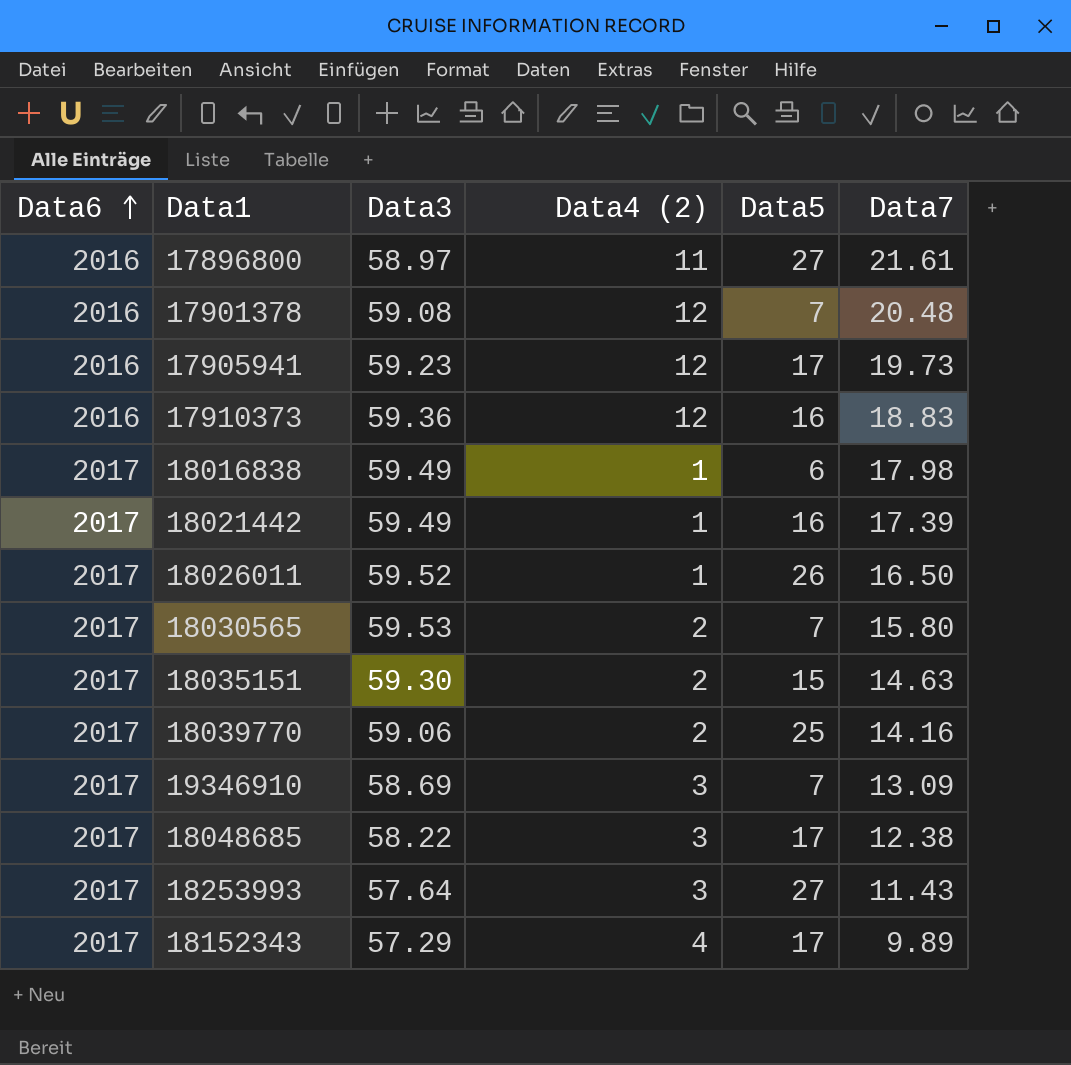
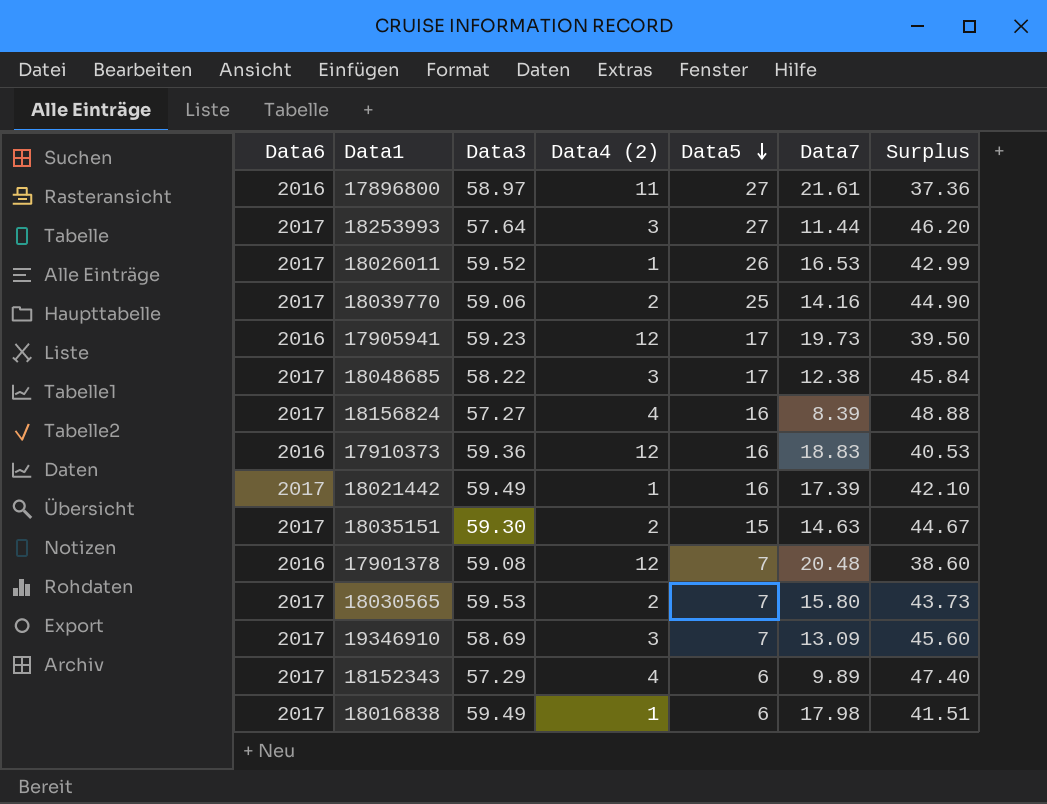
row order: Data6 ascending -> Data5 descending
column Surplus | formula: none -> [Data3] - [Data7]
18253993 | Data7: 11.43 -> 11.44
18026011 | Data7: 16.50 -> 16.53
row 18156824: none -> 2017 | 57.27 | 4 | 16 | 8.39 | 48.88
18152343 | Data5: 17 -> 6

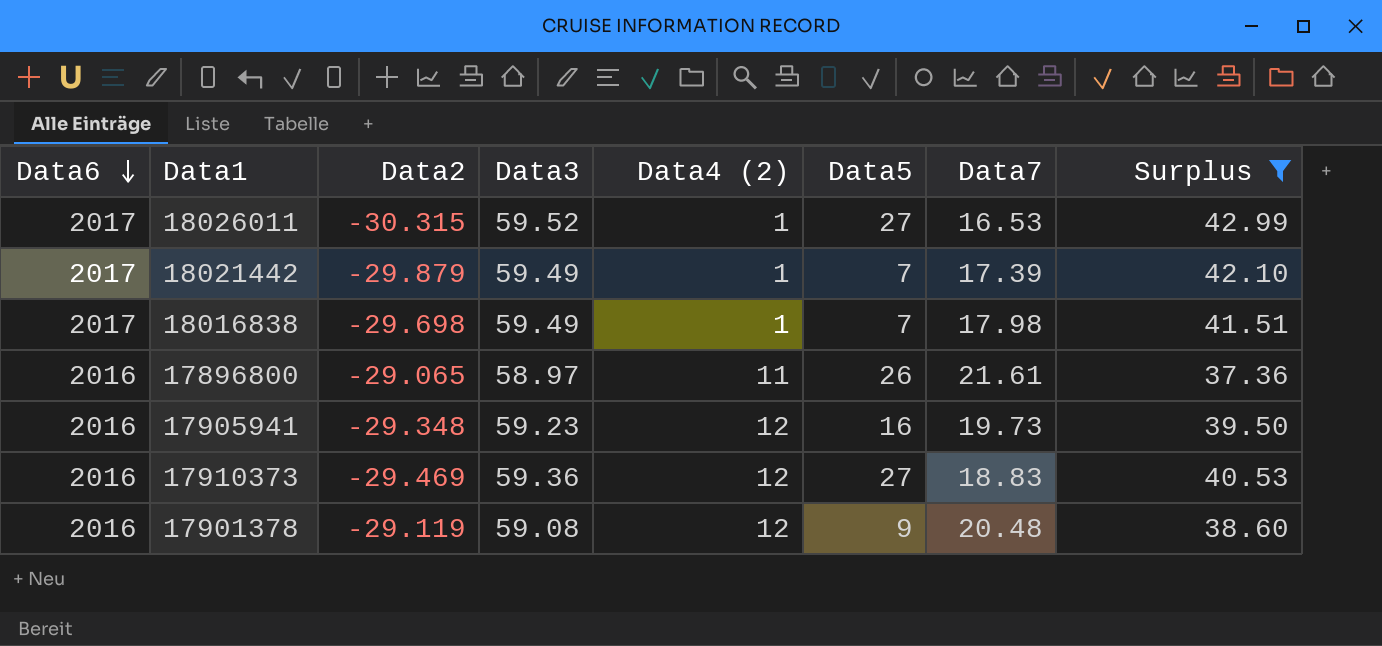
filter: none -> Surplus <= 42.99
row order: Data5 descending -> Data6 descending
column Data2 | position: none -> 3
18026011 | Data5: 26 -> 27
18021442 | Data5: 16 -> 7
18016838 | Data5: 6 -> 7
17896800 | Data5: 27 -> 26
17905941 | Data5: 17 -> 16
17910373 | Data5: 16 -> 27
17901378 | Data5: 7 -> 9

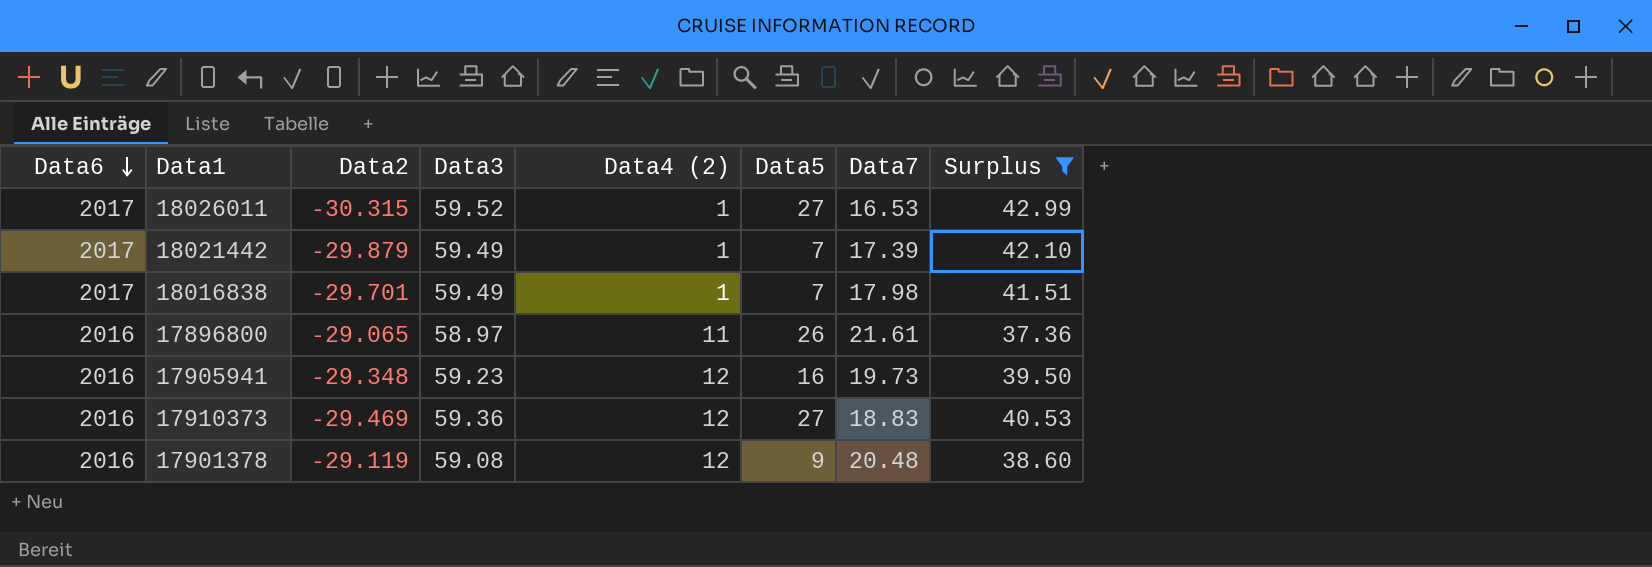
18016838 | Data2: -29.698 -> -29.701

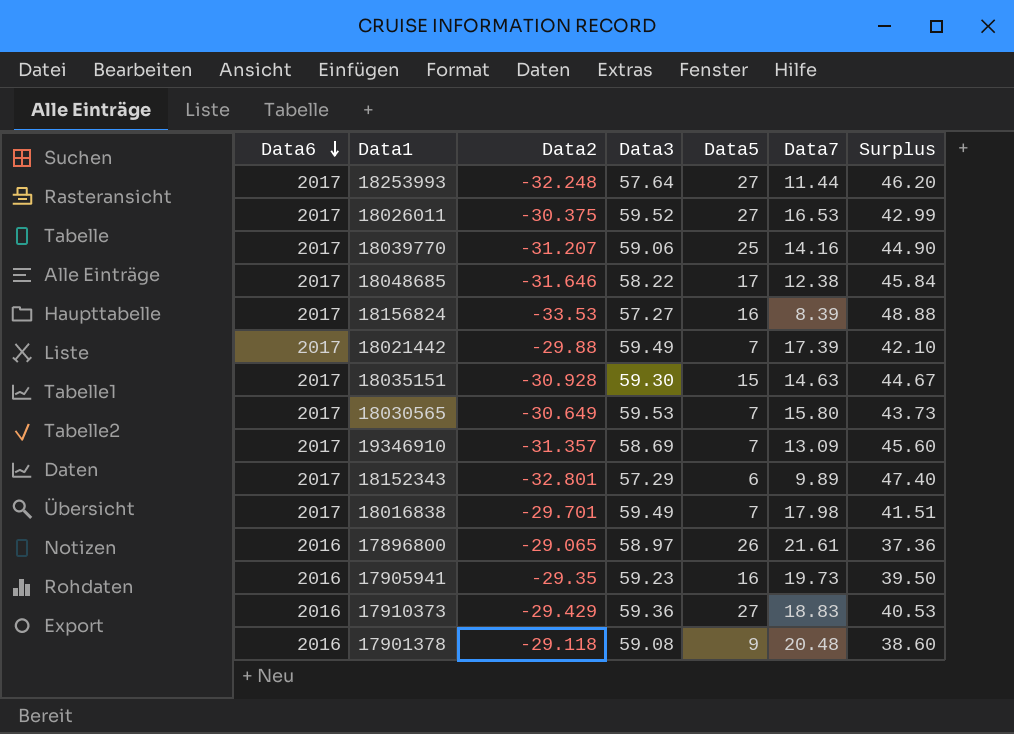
filter: Surplus <= 42.99 -> none
column Data4 (2) | position: 5 -> none
18026011 | Data2: -30.315 -> -30.375
18021442 | Data2: -29.879 -> -29.88
17905941 | Data2: -29.348 -> -29.35
17910373 | Data2: -29.469 -> -29.429
17901378 | Data2: -29.119 -> -29.118

